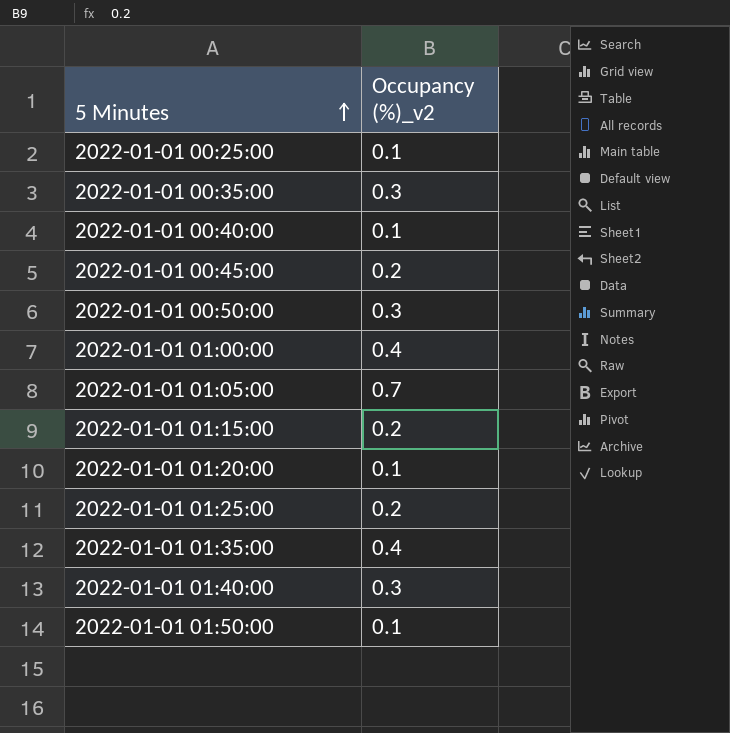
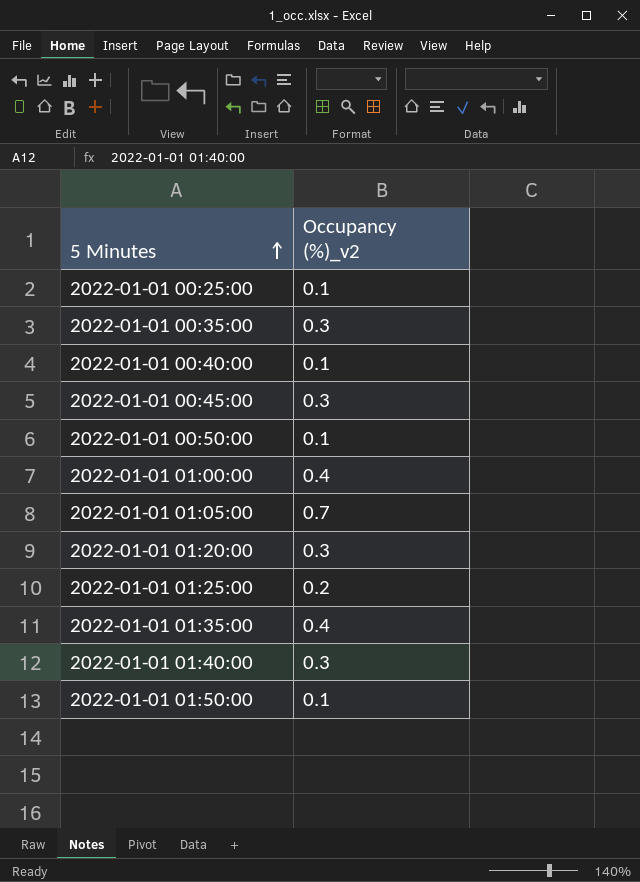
row 2022-01-01 01:15:00: 0.2 -> none
2022-01-01 00:45:00 | Occupancy (%)_v2: 0.2 -> 0.3
2022-01-01 00:50:00 | Occupancy (%)_v2: 0.3 -> 0.1
2022-01-01 01:20:00 | Occupancy (%)_v2: 0.1 -> 0.3

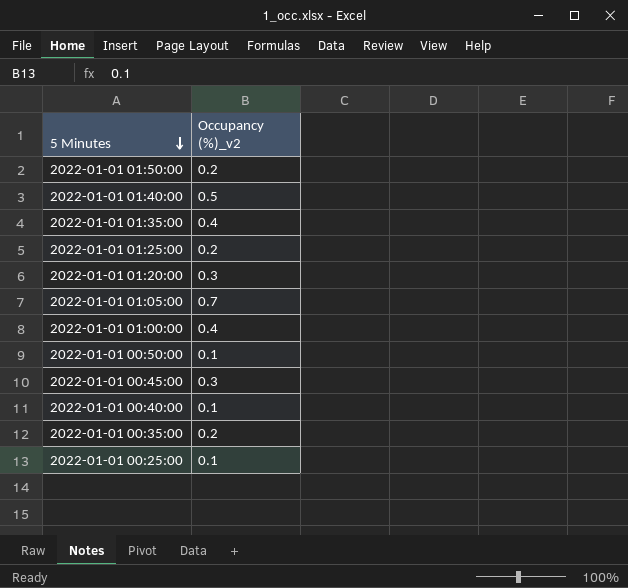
row order: 5 Minutes ascending -> 5 Minutes descending
2022-01-01 01:50:00 | Occupancy (%)_v2: 0.1 -> 0.2
2022-01-01 01:40:00 | Occupancy (%)_v2: 0.3 -> 0.5
2022-01-01 00:35:00 | Occupancy (%)_v2: 0.3 -> 0.2

